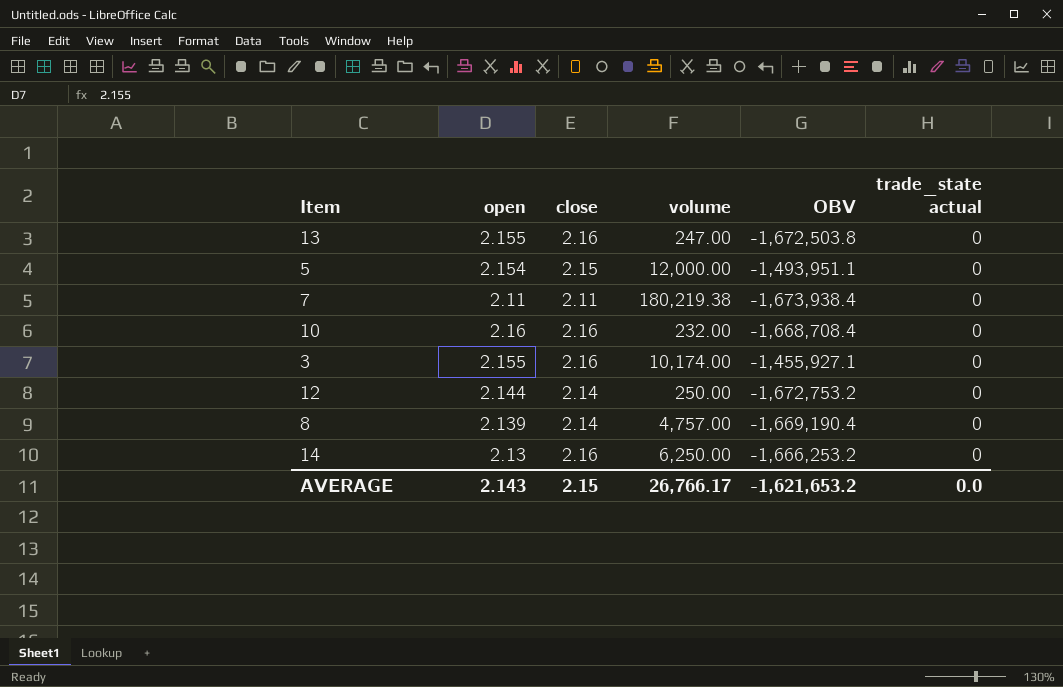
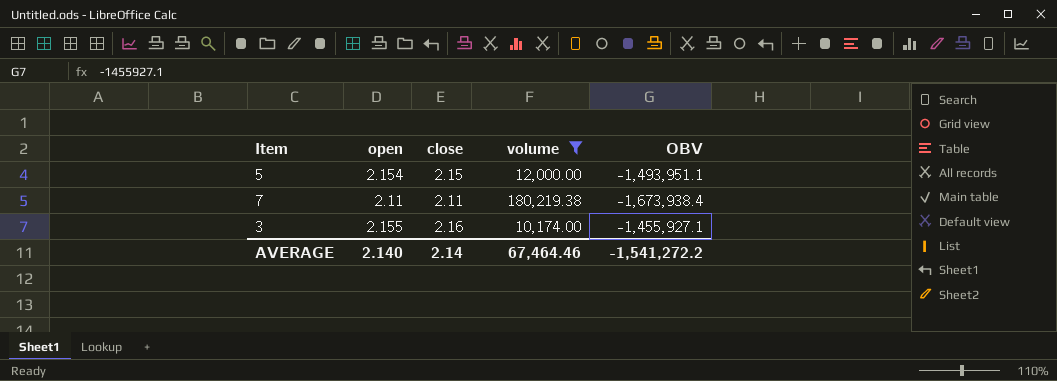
filter: none -> volume >= 10,174.00
column trade_state actual | position: 6 -> none
AVERAGE | open: 2.143 -> 2.140
AVERAGE | close: 2.15 -> 2.14
AVERAGE | volume: 26,766.17 -> 67,464.46
AVERAGE | OBV: -1,621,653.2 -> -1,541,272.2

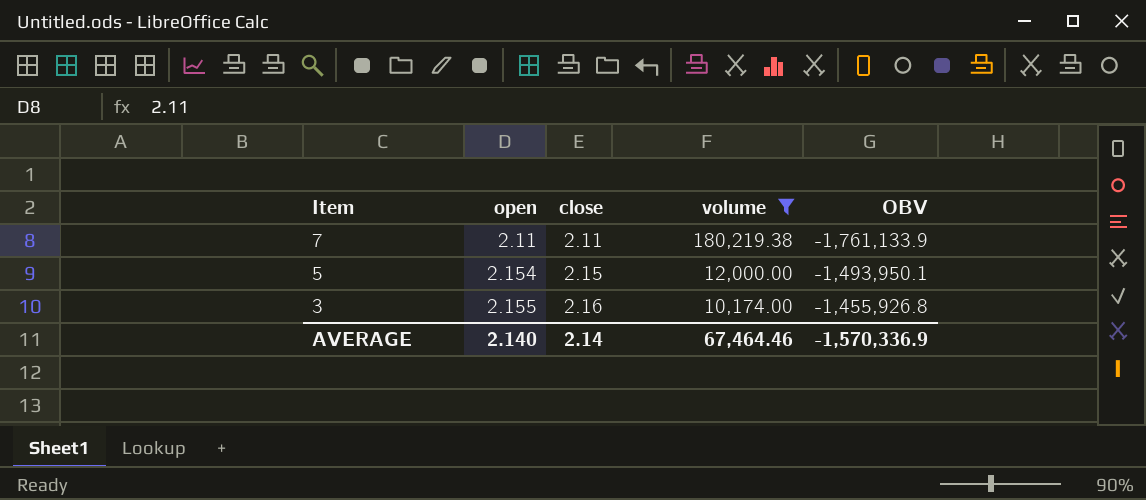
row order: none -> Item descending
7 | OBV: -1,673,938.4 -> -1,761,133.9
5 | OBV: -1,493,951.1 -> -1,493,950.1
3 | OBV: -1,455,927.1 -> -1,455,926.8
AVERAGE | OBV: -1,541,272.2 -> -1,570,336.9

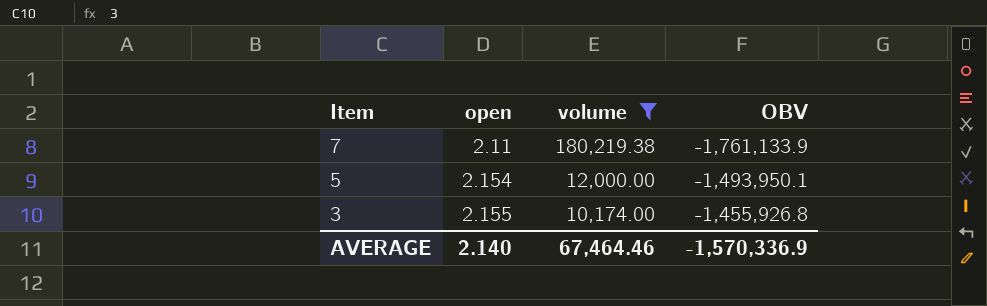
column close | position: 3 -> none

